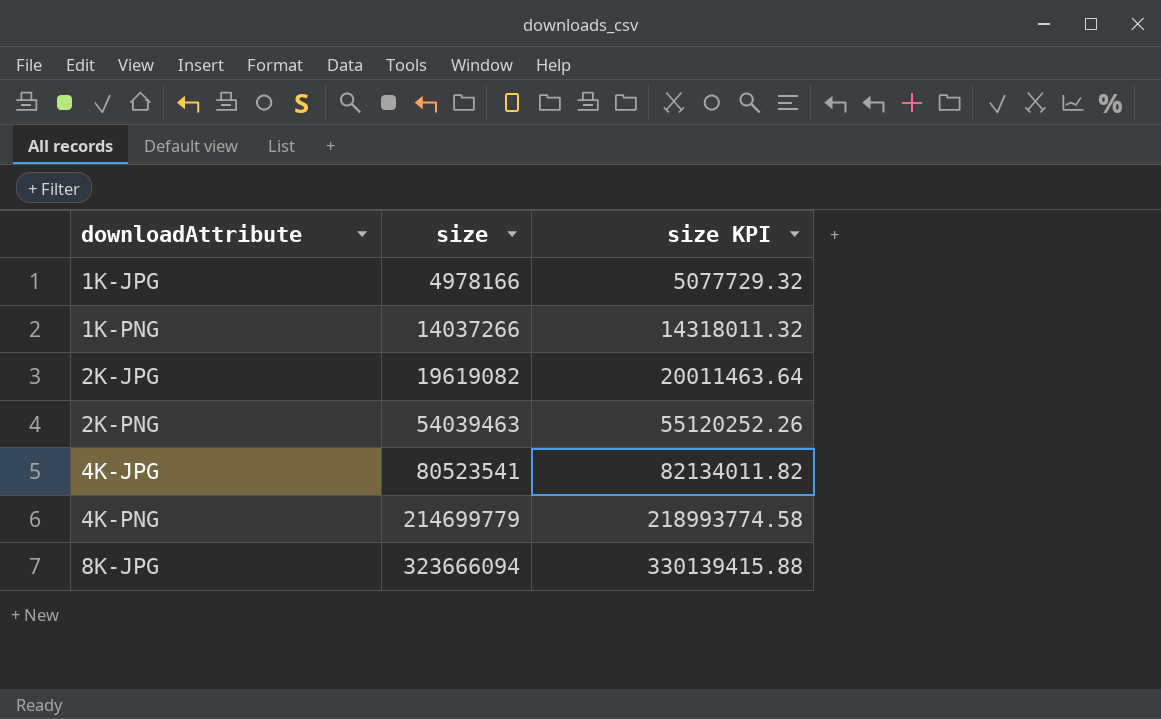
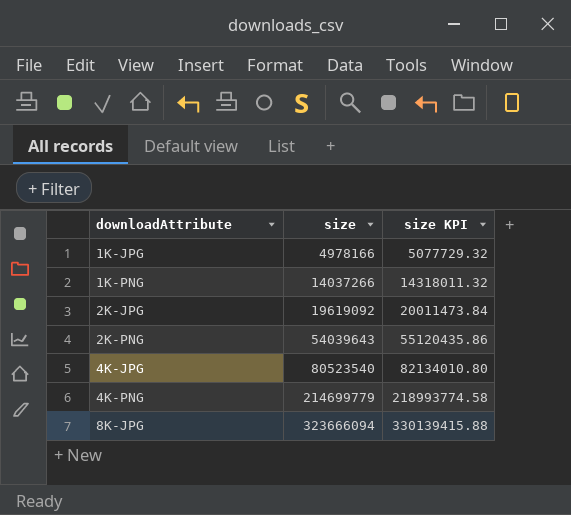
2K-JPG | size: 19619082 -> 19619092
2K-JPG | size KPI: 20011463.64 -> 20011473.84
2K-PNG | size: 54039463 -> 54039643
2K-PNG | size KPI: 55120252.26 -> 55120435.86
4K-JPG | size: 80523541 -> 80523540
4K-JPG | size KPI: 82134011.82 -> 82134010.80

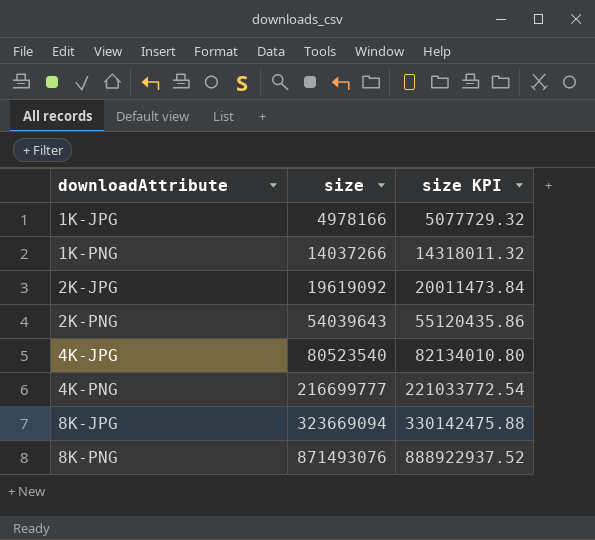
4K-PNG | size: 214699779 -> 216699777
4K-PNG | size KPI: 218993774.58 -> 221033772.54
8K-JPG | size: 323666094 -> 323669094
8K-JPG | size KPI: 330139415.88 -> 330142475.88
row 8K-PNG: none -> 871493076 | 888922937.52

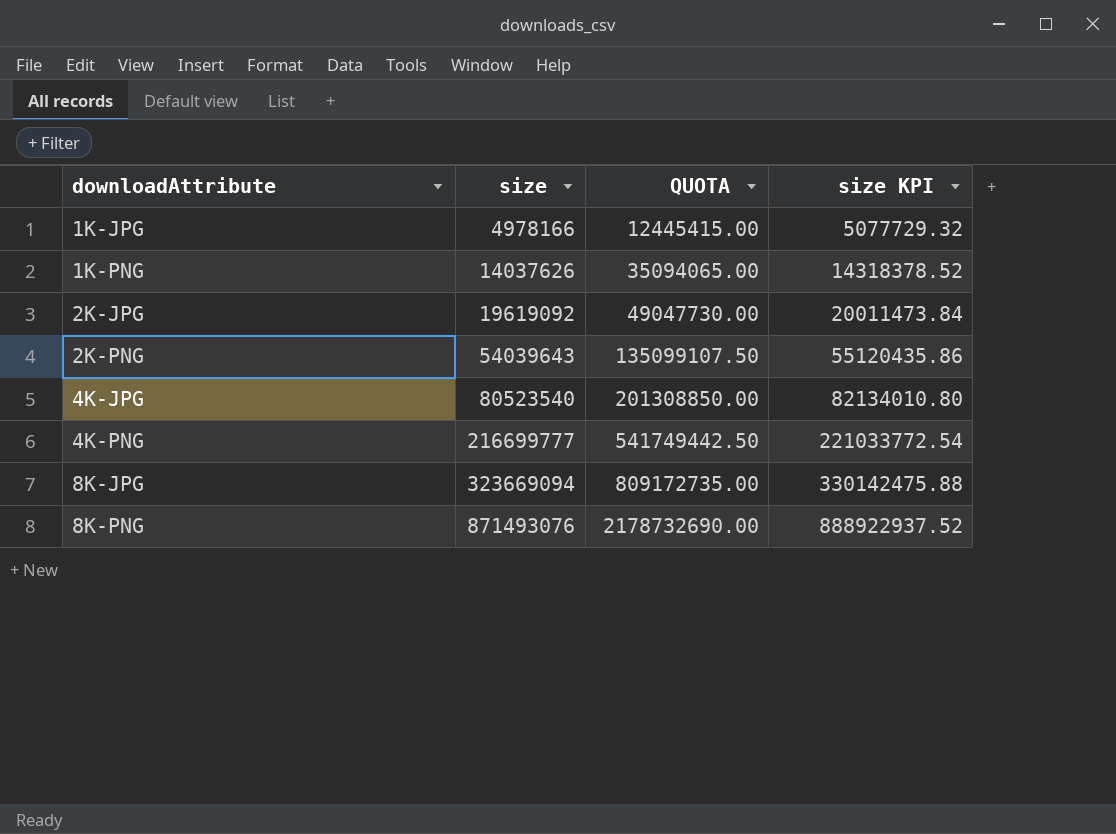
column QUOTA | formula: none -> [size] * 2.5
1K-PNG | size: 14037266 -> 14037626
1K-PNG | size KPI: 14318011.32 -> 14318378.52

